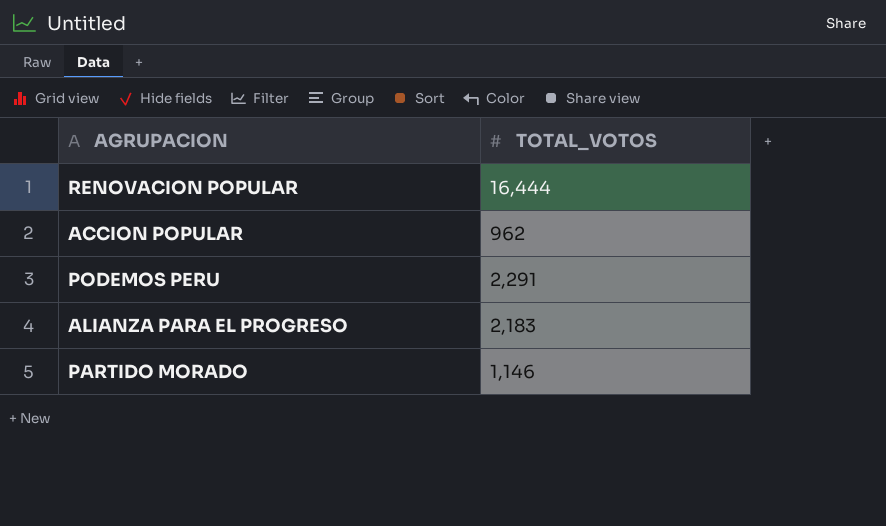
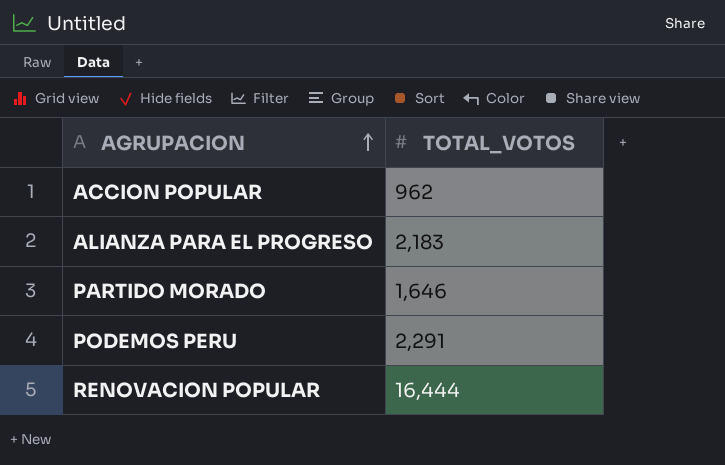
row order: none -> AGRUPACION ascending
PARTIDO MORADO | TOTAL_VOTOS: 1,146 -> 1,646

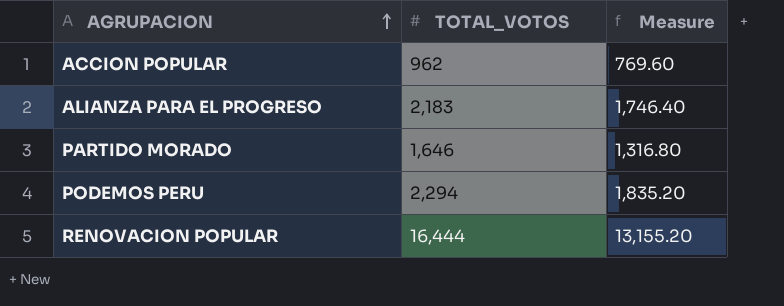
column Measure | formula: none -> [TOTAL_VOTOS] * 0.8
PODEMOS PERU | TOTAL_VOTOS: 2,291 -> 2,294

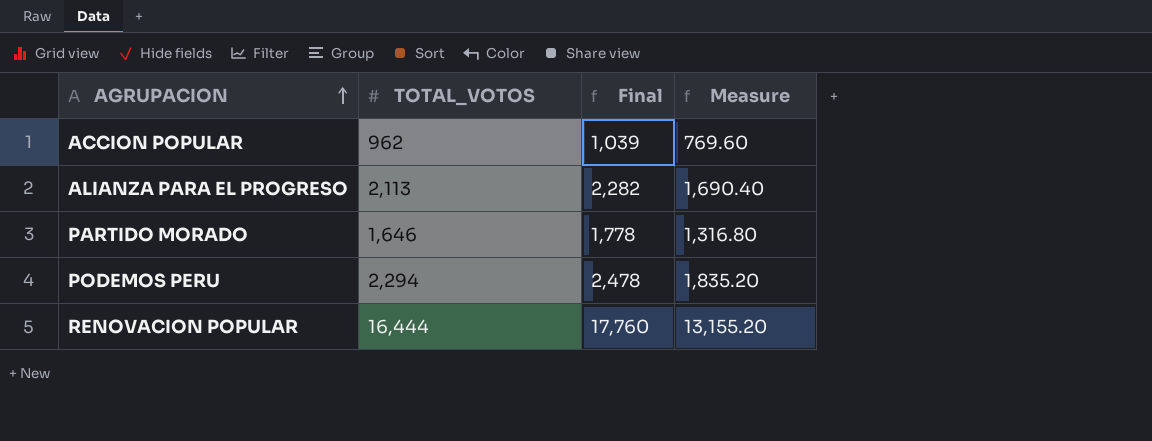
column Final | formula: none -> [TOTAL_VOTOS] * 1.08
ALIANZA PARA EL PROGRESO | TOTAL_VOTOS: 2,183 -> 2,113
ALIANZA PARA EL PROGRESO | Measure: 1,746.40 -> 1,690.40

